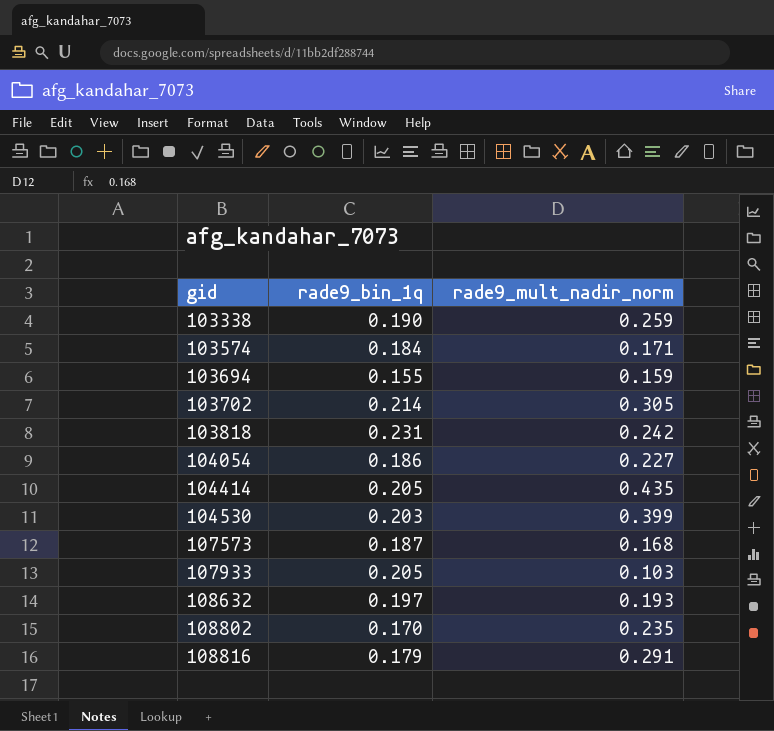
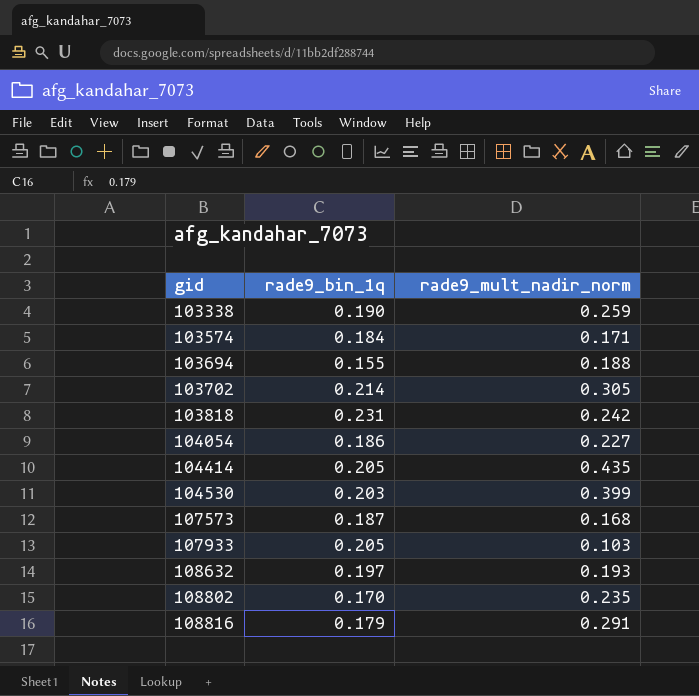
103694 | rade9_mult_nadir_norm: 0.159 -> 0.188

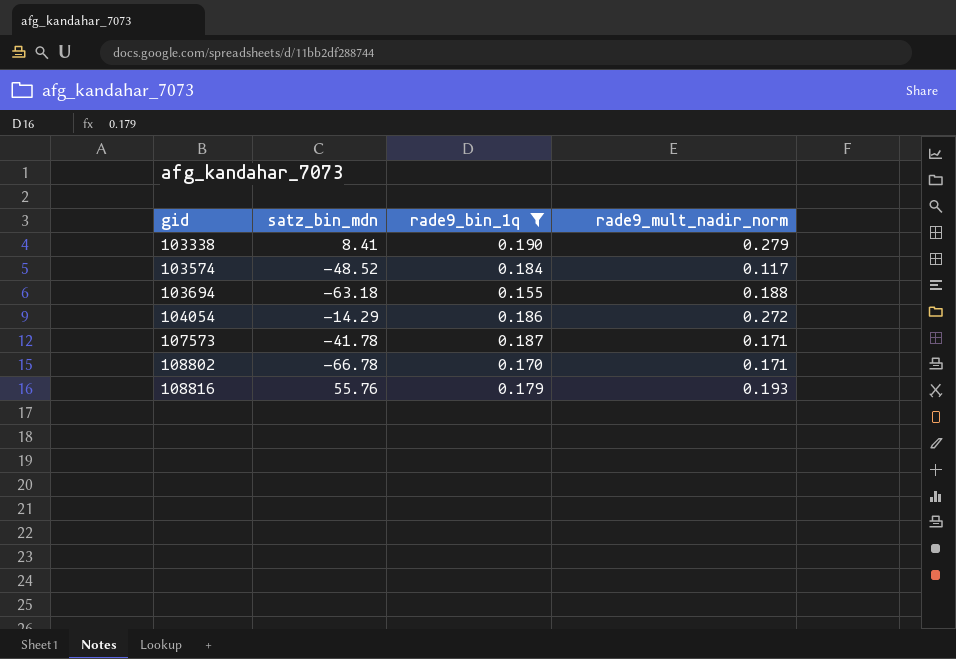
filter: none -> rade9_bin_1q <= 0.190
column satz_bin_mdn | position: none -> 2
103338 | rade9_mult_nadir_norm: 0.259 -> 0.279
103574 | rade9_mult_nadir_norm: 0.171 -> 0.117
104054 | rade9_mult_nadir_norm: 0.227 -> 0.272
107573 | rade9_mult_nadir_norm: 0.168 -> 0.171
108802 | rade9_mult_nadir_norm: 0.235 -> 0.171
108816 | rade9_mult_nadir_norm: 0.291 -> 0.193

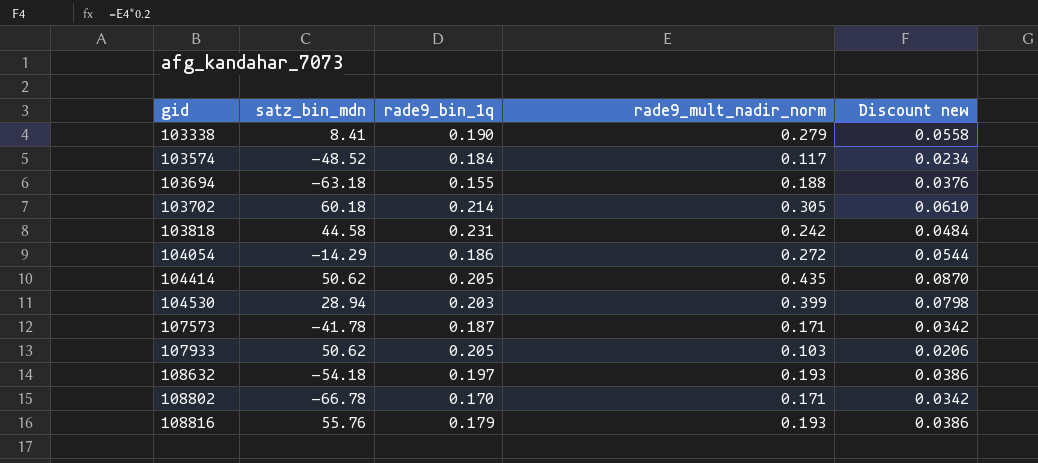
filter: rade9_bin_1q <= 0.190 -> none
column Discount new | formula: none -> [rade9_mult_nadir_norm] * 0.2

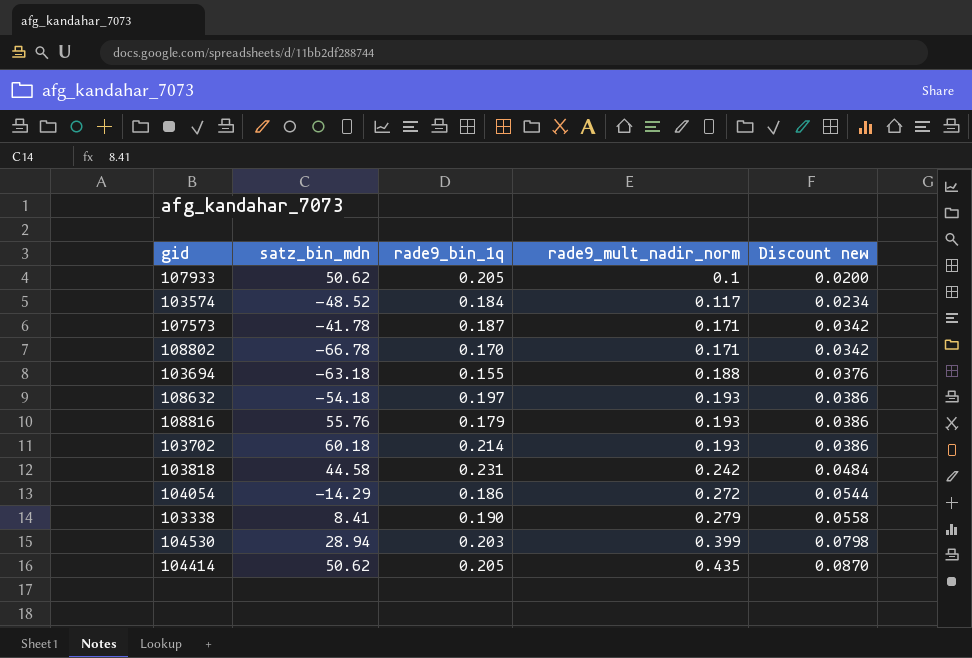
row order: gid ascending -> rade9_mult_nadir_norm ascending
107933 | rade9_mult_nadir_norm: 0.103 -> 0.1
107933 | Discount new: 0.0206 -> 0.0200
103702 | rade9_mult_nadir_norm: 0.305 -> 0.193
103702 | Discount new: 0.0610 -> 0.0386

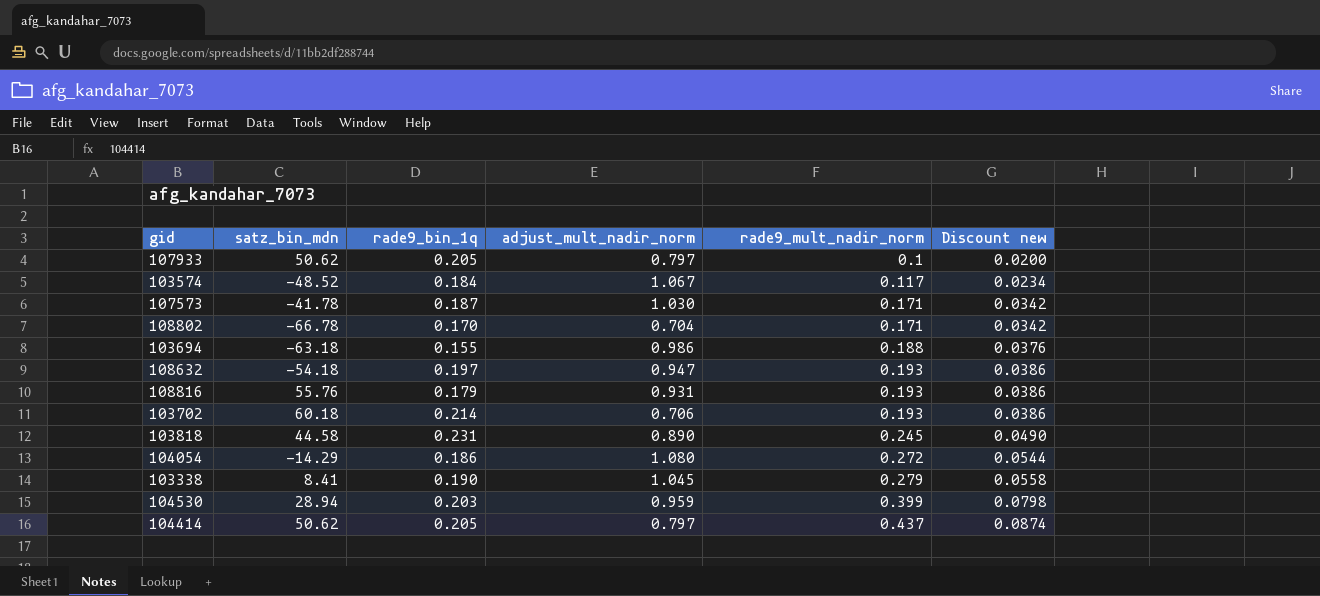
column adjust_mult_nadir_norm | position: none -> 4
103818 | rade9_mult_nadir_norm: 0.242 -> 0.245
103818 | Discount new: 0.0484 -> 0.0490
104414 | rade9_mult_nadir_norm: 0.435 -> 0.437
104414 | Discount new: 0.0870 -> 0.0874

